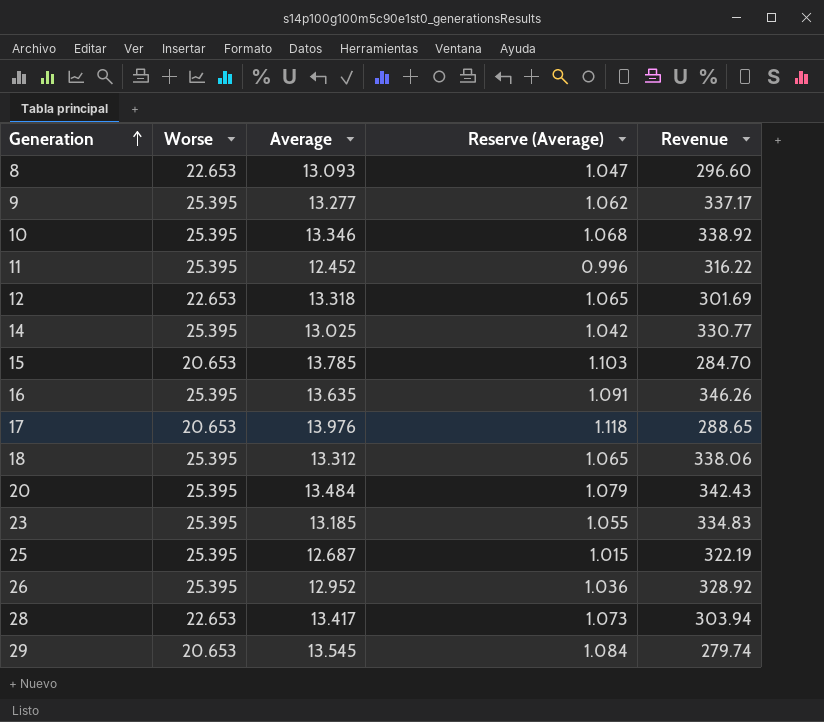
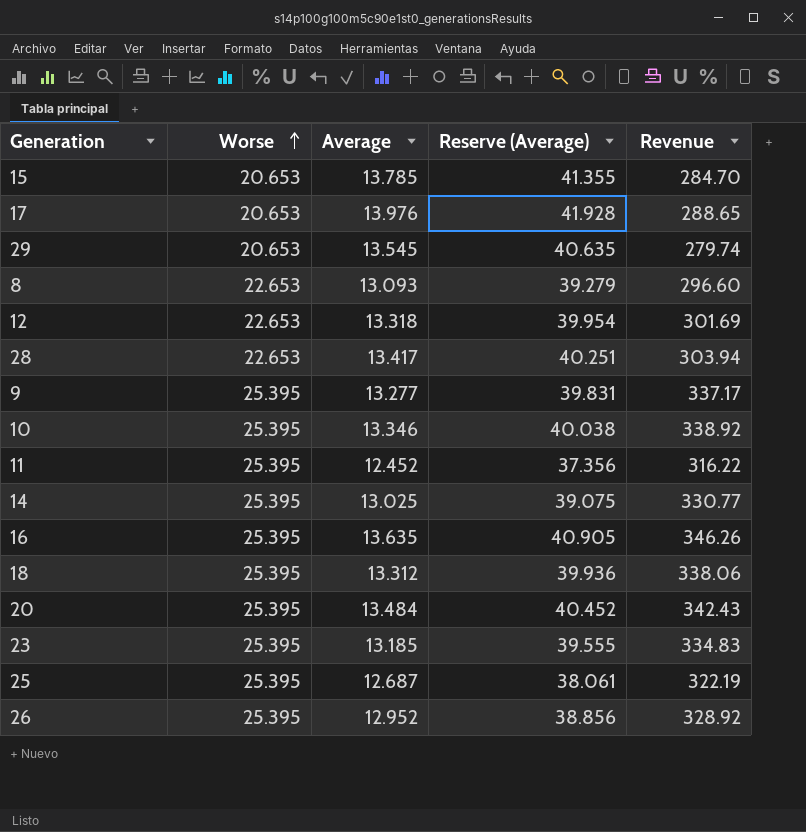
row order: Generation ascending -> Worse ascending
column Reserve (Average) | formula: [Average] * 0.08 -> [Average] * 3

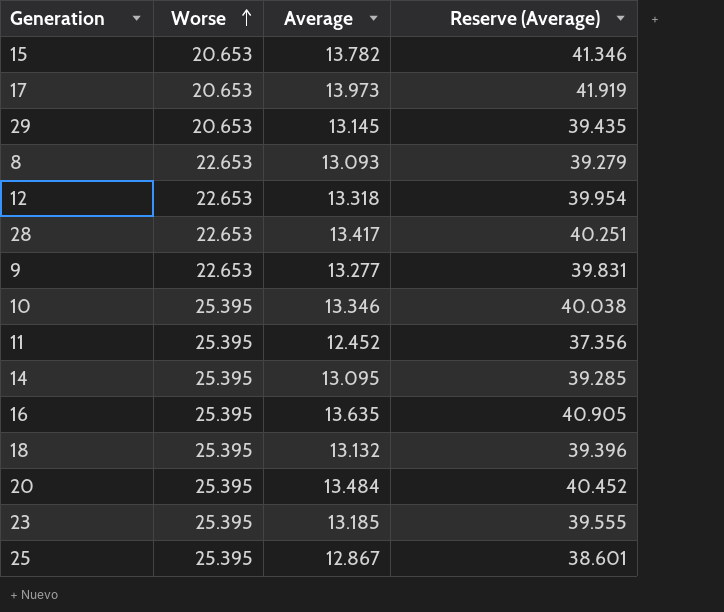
column Revenue | formula: [Worse] * [Average] -> none
row 26: 25.395 | 12.952 | 38.856 | 328.92 -> none
15 | Average: 13.785 -> 13.782
15 | Reserve (Average): 41.355 -> 41.346
17 | Average: 13.976 -> 13.973
17 | Reserve (Average): 41.928 -> 41.919
29 | Average: 13.545 -> 13.145
29 | Reserve (Average): 40.635 -> 39.435
9 | Worse: 25.395 -> 22.653
14 | Average: 13.025 -> 13.095
14 | Reserve (Average): 39.075 -> 39.285
18 | Average: 13.312 -> 13.132
18 | Reserve (Average): 39.936 -> 39.396
25 | Average: 12.687 -> 12.867
25 | Reserve (Average): 38.061 -> 38.601

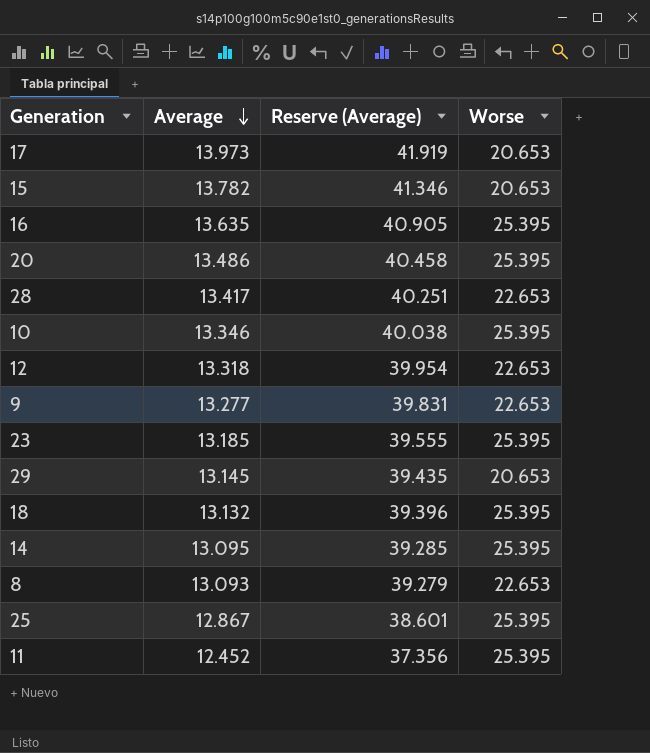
row order: Worse ascending -> Average descending
column Worse | position: 2 -> 4
20 | Average: 13.484 -> 13.486
20 | Reserve (Average): 40.452 -> 40.458

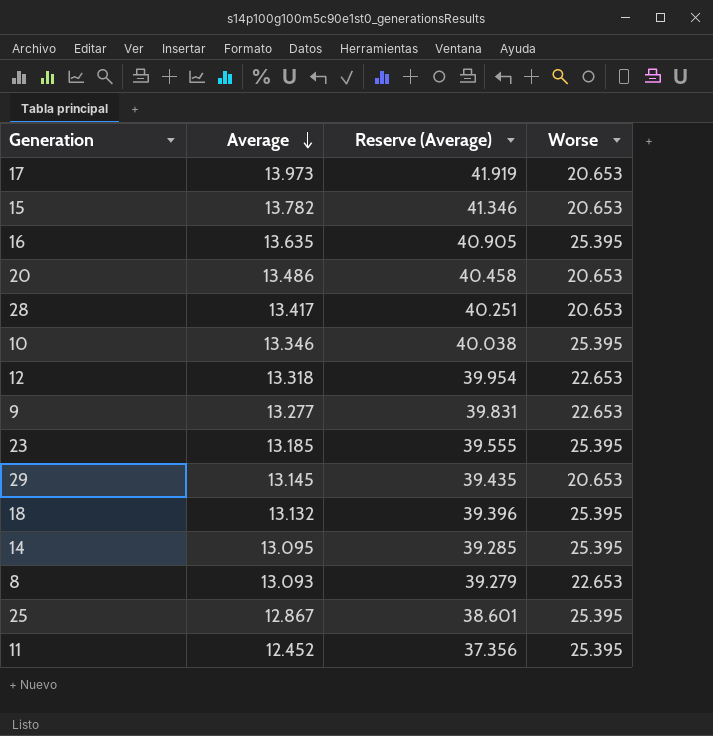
20 | Worse: 25.395 -> 20.653
28 | Worse: 22.653 -> 20.653

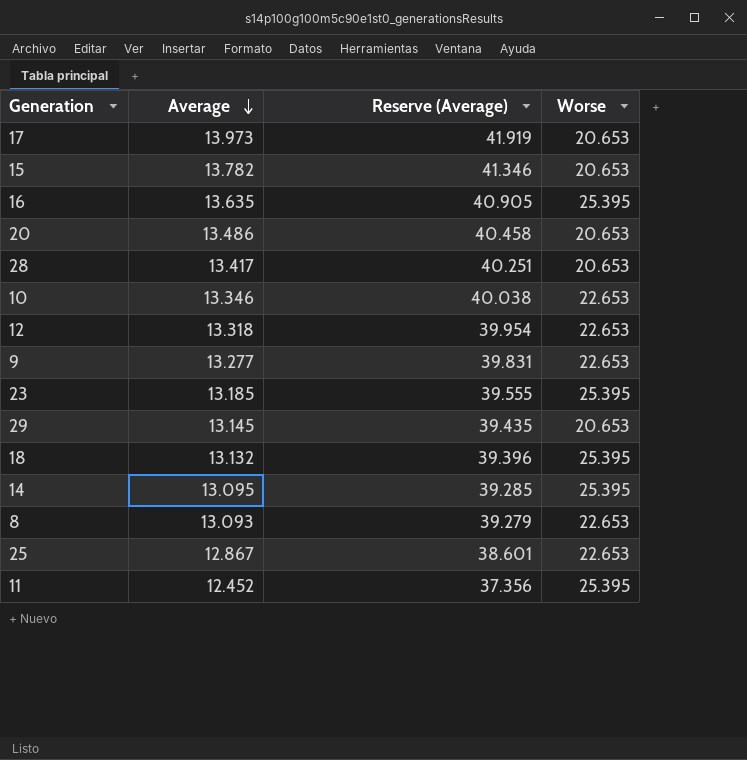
10 | Worse: 25.395 -> 22.653
25 | Worse: 25.395 -> 22.653

